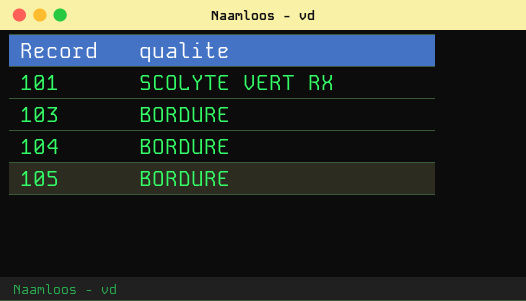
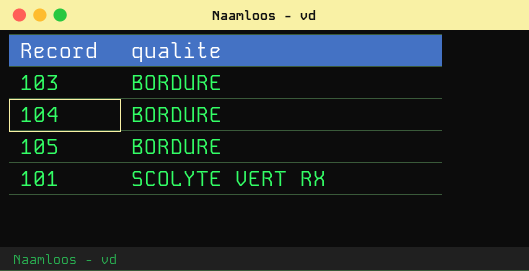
row order: Record ascending -> qualite ascending

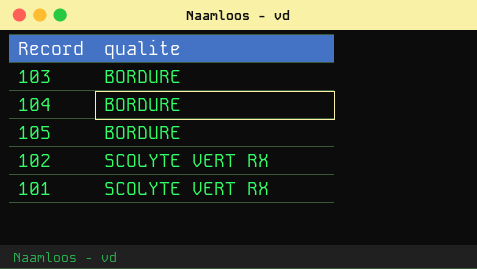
row 102: none -> SCOLYTE VERT RX

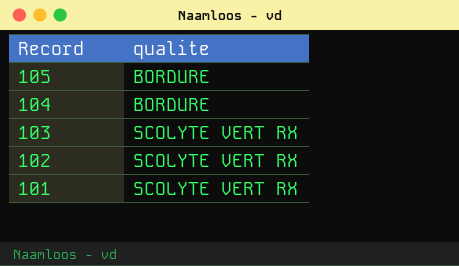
row order: qualite ascending -> Record descending
103 | qualite: BORDURE -> SCOLYTE VERT RX

